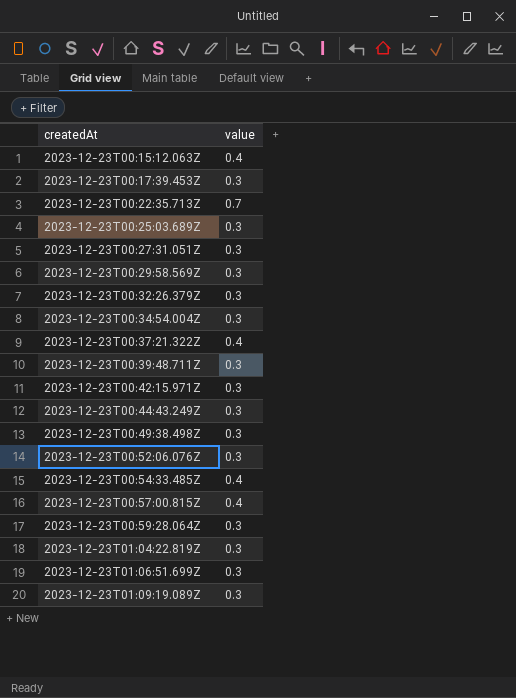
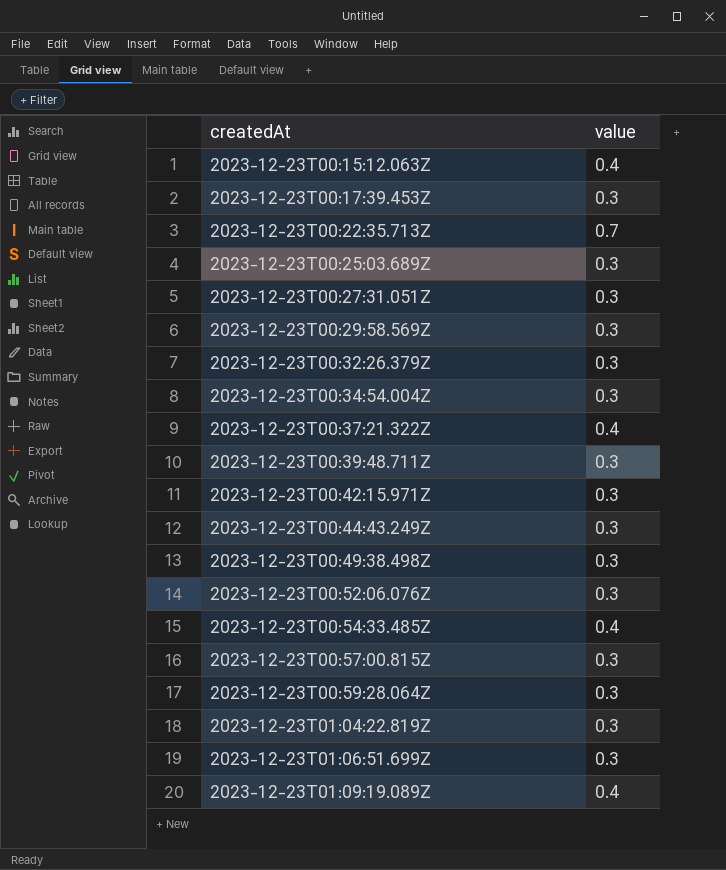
2023-12-23T00:57:00.815Z | value: 0.4 -> 0.3
2023-12-23T01:09:19.089Z | value: 0.3 -> 0.4

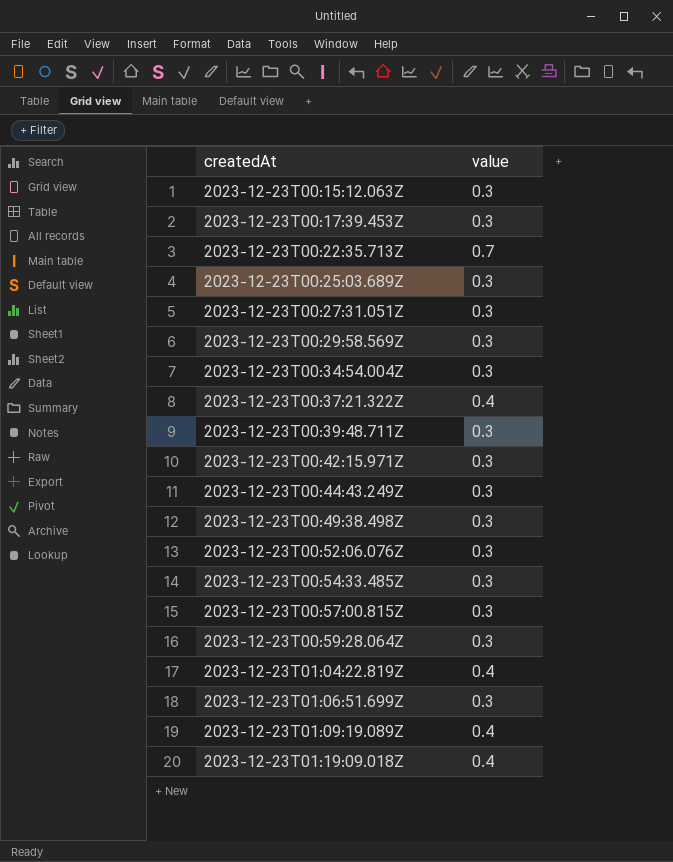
row 2023-12-23T00:32:26.379Z: 0.3 -> none
2023-12-23T00:15:12.063Z | value: 0.4 -> 0.3
2023-12-23T00:54:33.485Z | value: 0.4 -> 0.3
2023-12-23T01:04:22.819Z | value: 0.3 -> 0.4
row 2023-12-23T01:19:09.018Z: none -> 0.4

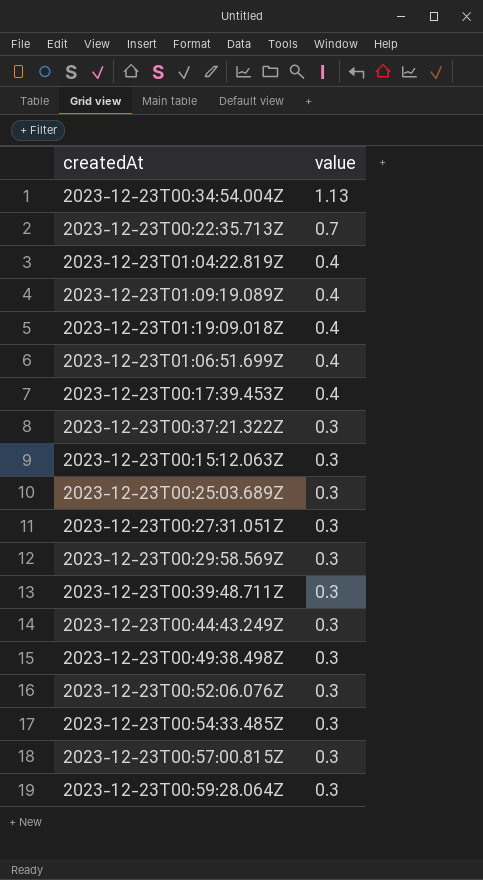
row order: createdAt ascending -> value descending
row 2023-12-23T00:42:15.971Z: 0.3 -> none
2023-12-23T00:34:54.004Z | value: 0.3 -> 1.13
2023-12-23T01:06:51.699Z | value: 0.3 -> 0.4
2023-12-23T00:17:39.453Z | value: 0.3 -> 0.4
2023-12-23T00:37:21.322Z | value: 0.4 -> 0.3

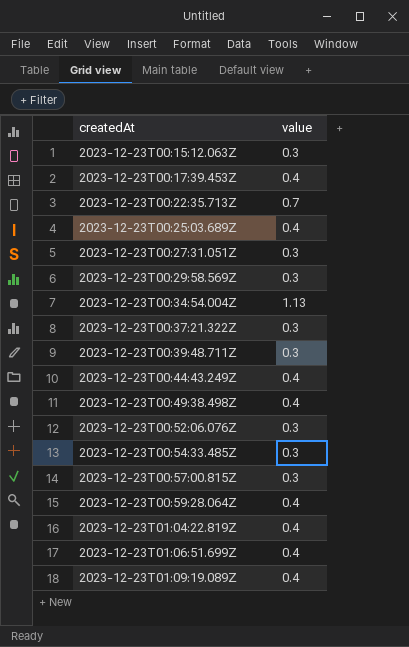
row order: value descending -> createdAt ascending
row 2023-12-23T01:19:09.018Z: 0.4 -> none
2023-12-23T00:25:03.689Z | value: 0.3 -> 0.4
2023-12-23T00:44:43.249Z | value: 0.3 -> 0.4
2023-12-23T00:49:38.498Z | value: 0.3 -> 0.4
2023-12-23T00:59:28.064Z | value: 0.3 -> 0.4

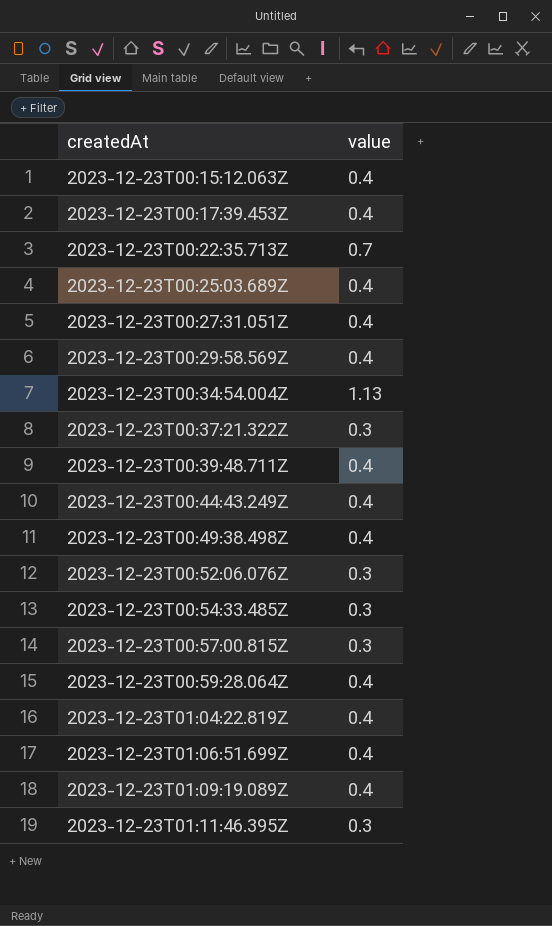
2023-12-23T00:15:12.063Z | value: 0.3 -> 0.4
2023-12-23T00:27:31.051Z | value: 0.3 -> 0.4
2023-12-23T00:29:58.569Z | value: 0.3 -> 0.4
2023-12-23T00:39:48.711Z | value: 0.3 -> 0.4
row 2023-12-23T01:11:46.395Z: none -> 0.3

